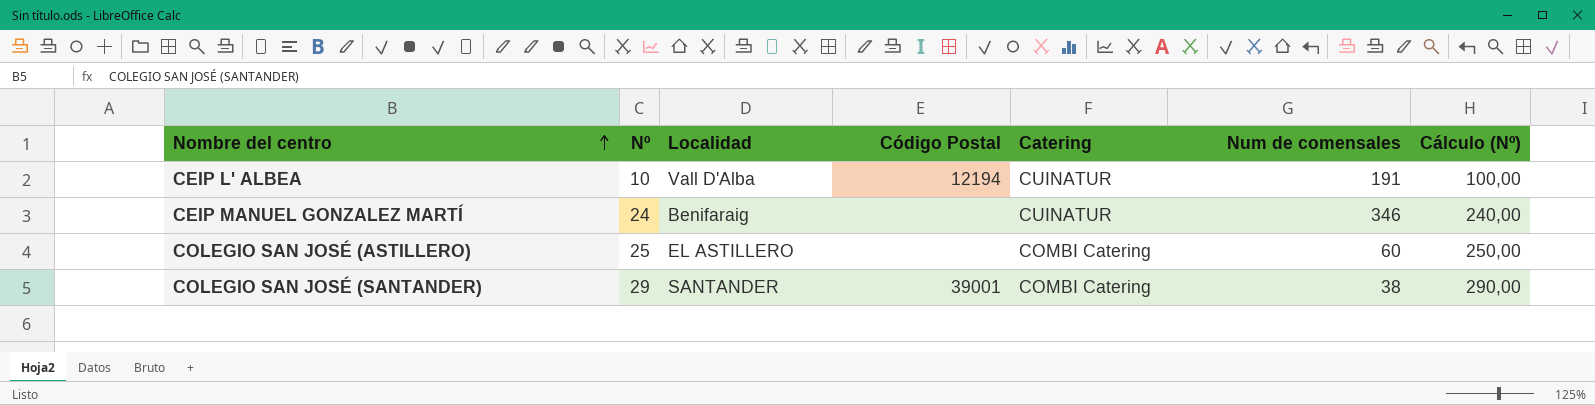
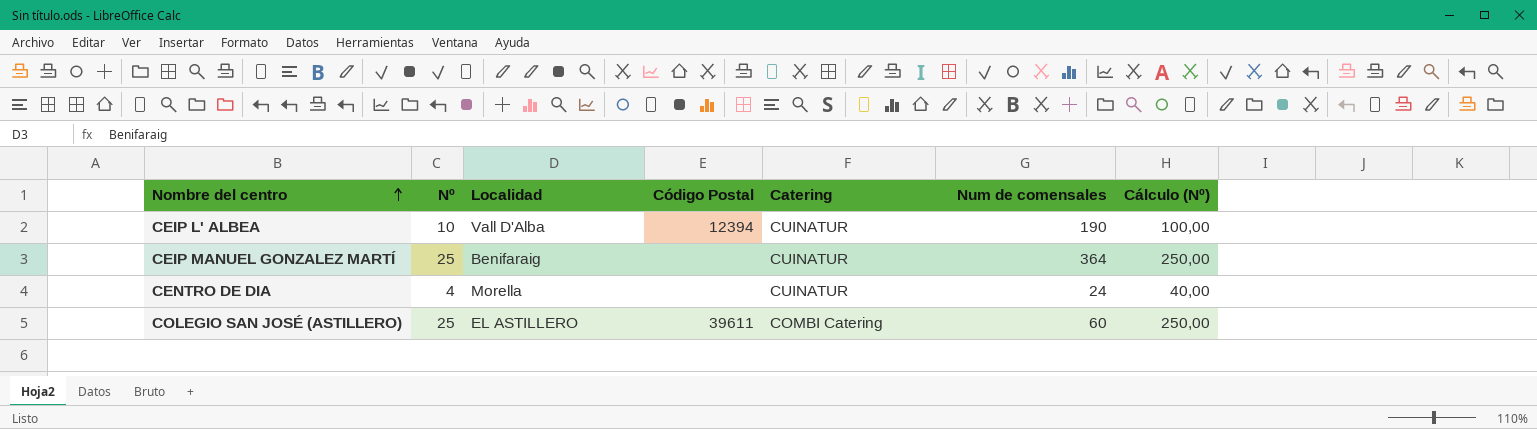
row COLEGIO SAN JOSÉ (SANTANDER): 29 | SANTANDER | 39001 | COMBI Catering | 38 | 290,00 -> none
CEIP L' ALBEA | Código Postal: 12194 -> 12394
CEIP L' ALBEA | Num de comensales: 191 -> 190
CEIP MANUEL GONZALEZ MARTÍ | Nº: 24 -> 25
CEIP MANUEL GONZALEZ MARTÍ | Num de comensales: 346 -> 364
CEIP MANUEL GONZALEZ MARTÍ | Cálculo (Nº): 240,00 -> 250,00
row CENTRO DE DIA: none -> 4 | Morella | none | CUINATUR | 24 | 40,00
COLEGIO SAN JOSÉ (ASTILLERO) | Código Postal: none -> 39611

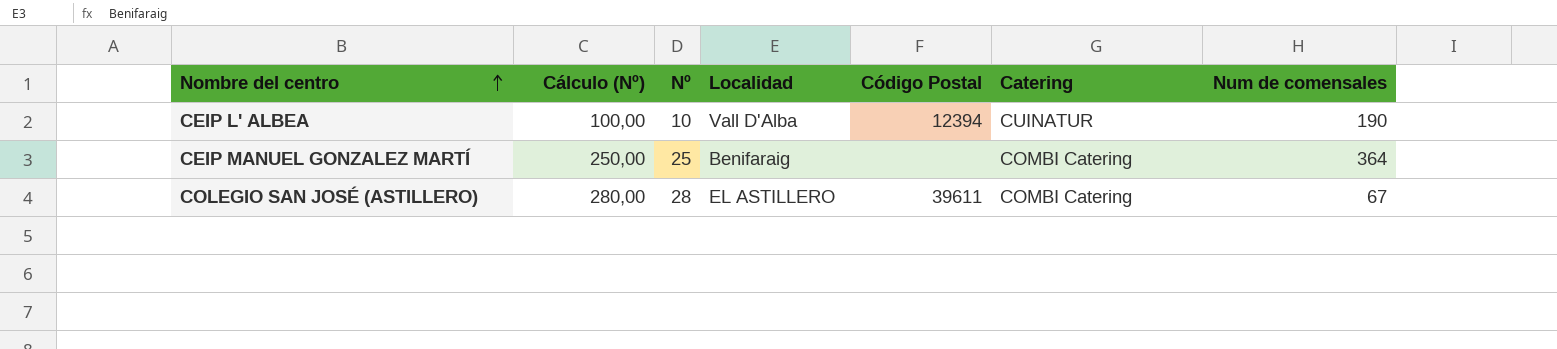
column Cálculo (Nº) | position: 7 -> 2
row CENTRO DE DIA: 4 | Morella | none | CUINATUR | 24 | 40,00 -> none
CEIP MANUEL GONZALEZ MARTÍ | Catering: CUINATUR -> COMBI Catering
COLEGIO SAN JOSÉ (ASTILLERO) | Cálculo (Nº): 250,00 -> 280,00
COLEGIO SAN JOSÉ (ASTILLERO) | Nº: 25 -> 28
COLEGIO SAN JOSÉ (ASTILLERO) | Num de comensales: 60 -> 67

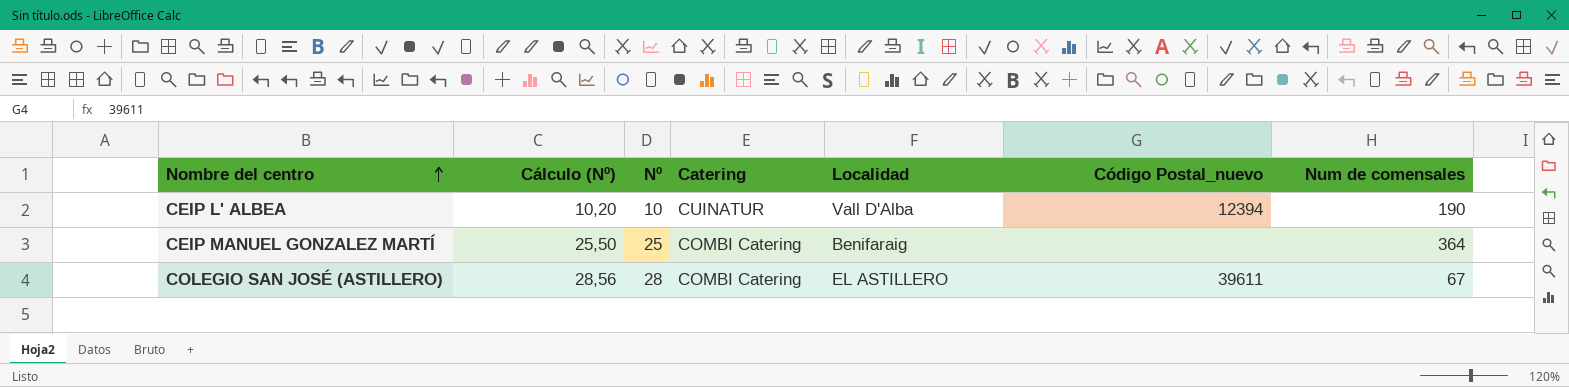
column Cálculo (Nº) | formula: [Nº] * 10 -> [Nº] * 1,02
column Catering | position: 6 -> 4
column name: Código Postal -> Código Postal_nuevo

